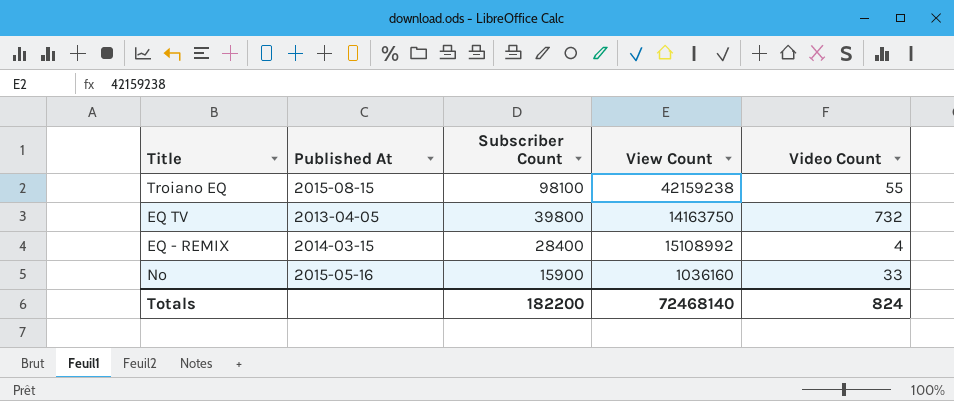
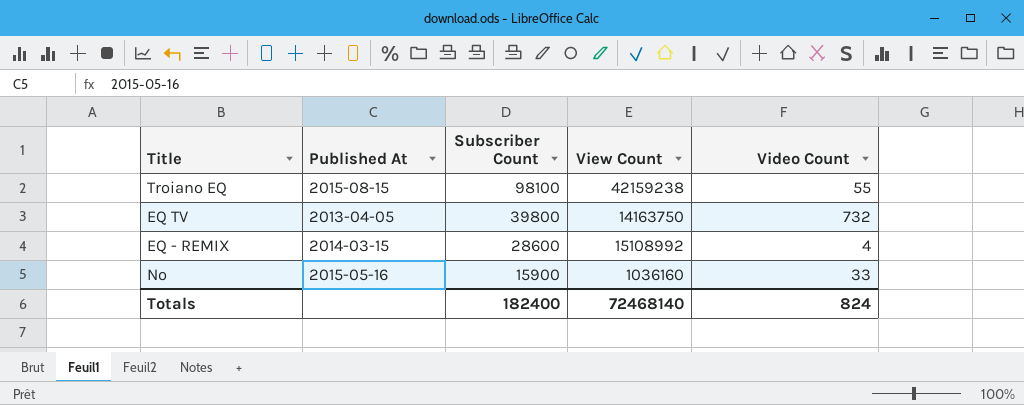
EQ - REMIX | Subscriber Count: 28400 -> 28600
Totals | Subscriber Count: 182200 -> 182400

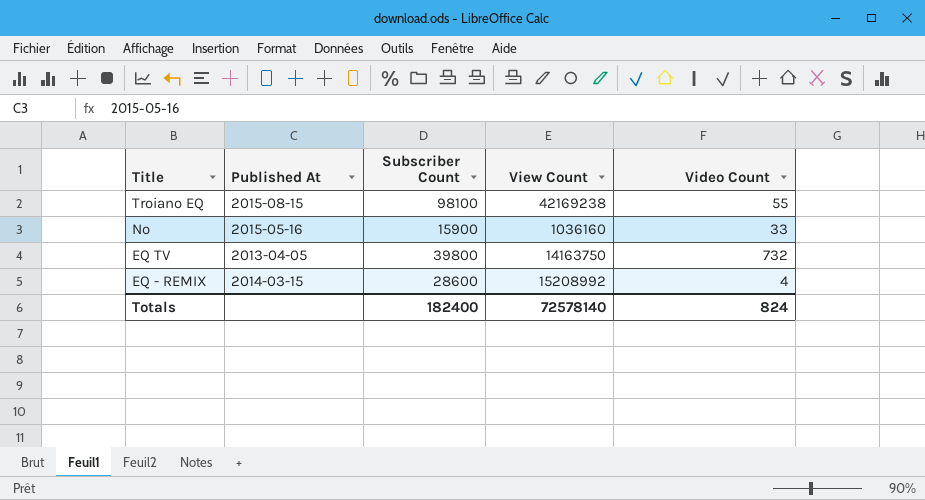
row order: Subscriber Count descending -> Title descending
Troiano EQ | View Count: 42159238 -> 42169238
EQ - REMIX | View Count: 15108992 -> 15208992
Totals | View Count: 72468140 -> 72578140

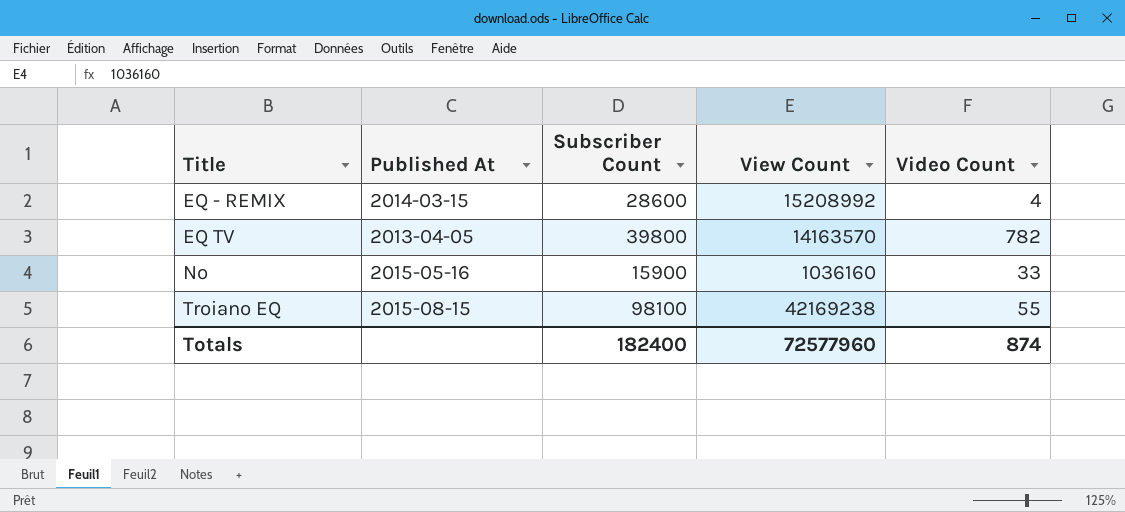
row order: Title descending -> Title ascending
EQ TV | View Count: 14163750 -> 14163570
EQ TV | Video Count: 732 -> 782
Totals | View Count: 72578140 -> 72577960
Totals | Video Count: 824 -> 874

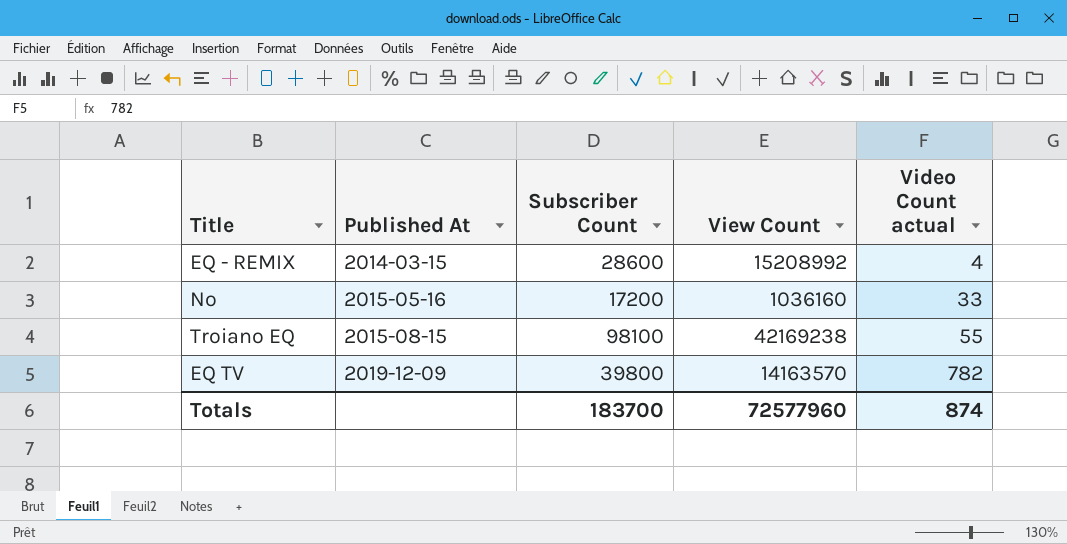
row order: Title ascending -> Published At ascending
column name: Video Count -> Video Count actual
No | Subscriber Count: 15900 -> 17200
EQ TV | Published At: 2013-04-05 -> 2019-12-09
Totals | Subscriber Count: 182400 -> 183700

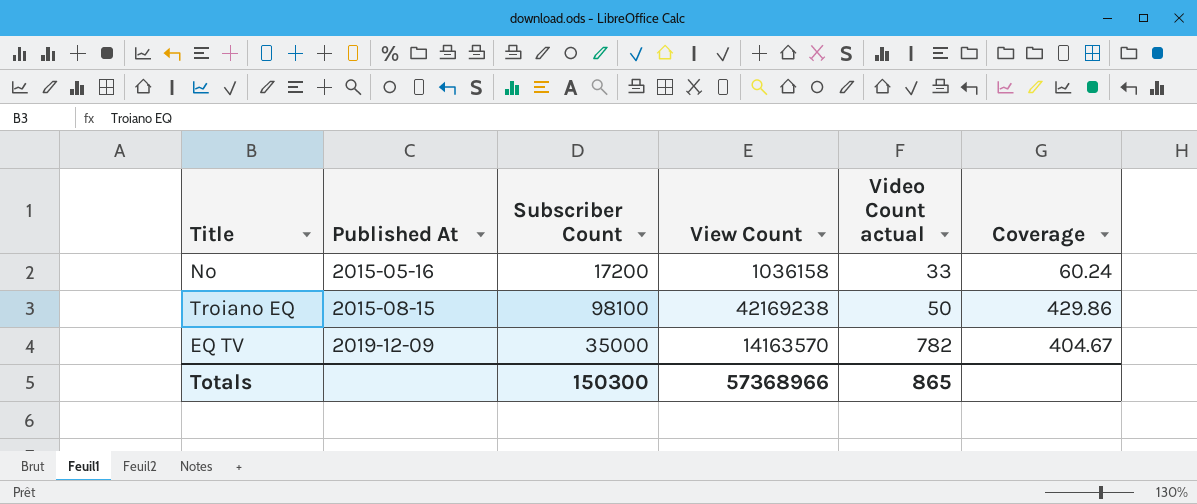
column Coverage | formula: none -> [View Count] / [Subscriber Count]
row EQ - REMIX: 2014-03-15 | 28600 | 15208992 | 4 -> none
No | View Count: 1036160 -> 1036158
Troiano EQ | Video Count actual: 55 -> 50
EQ TV | Subscriber Count: 39800 -> 35000
Totals | Subscriber Count: 183700 -> 150300
Totals | View Count: 72577960 -> 57368966
Totals | Video Count actual: 874 -> 865

